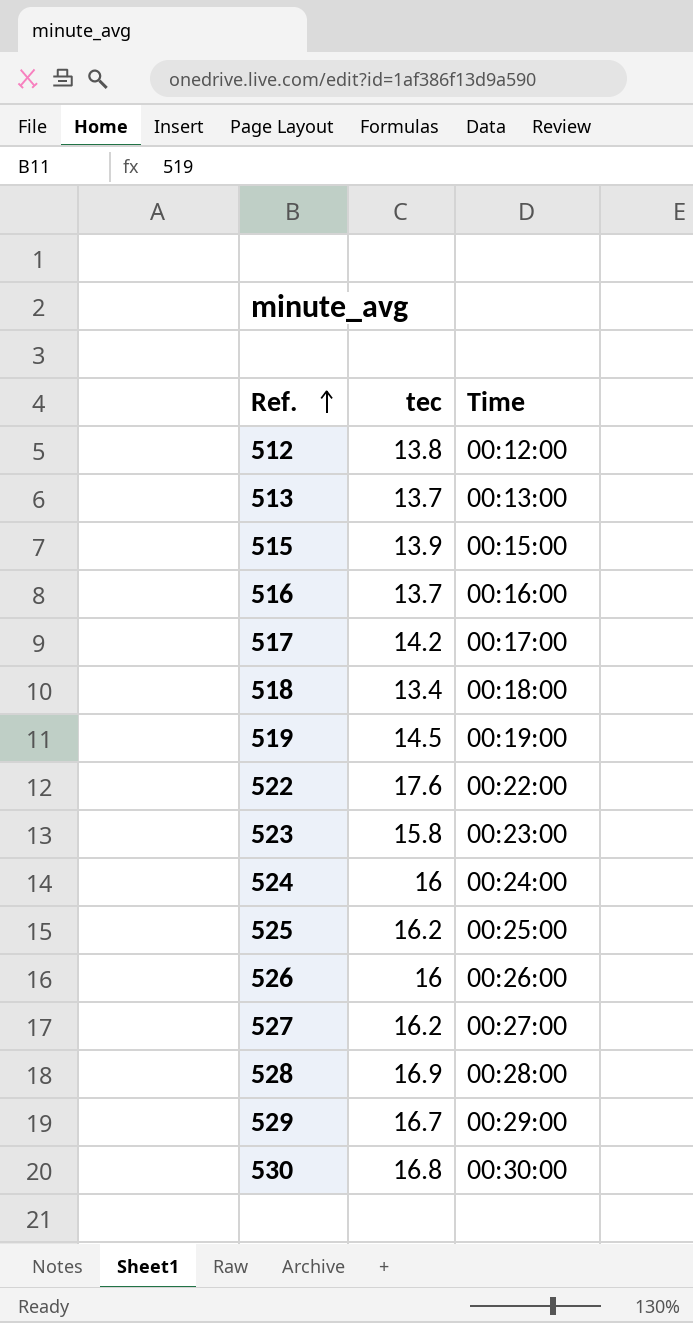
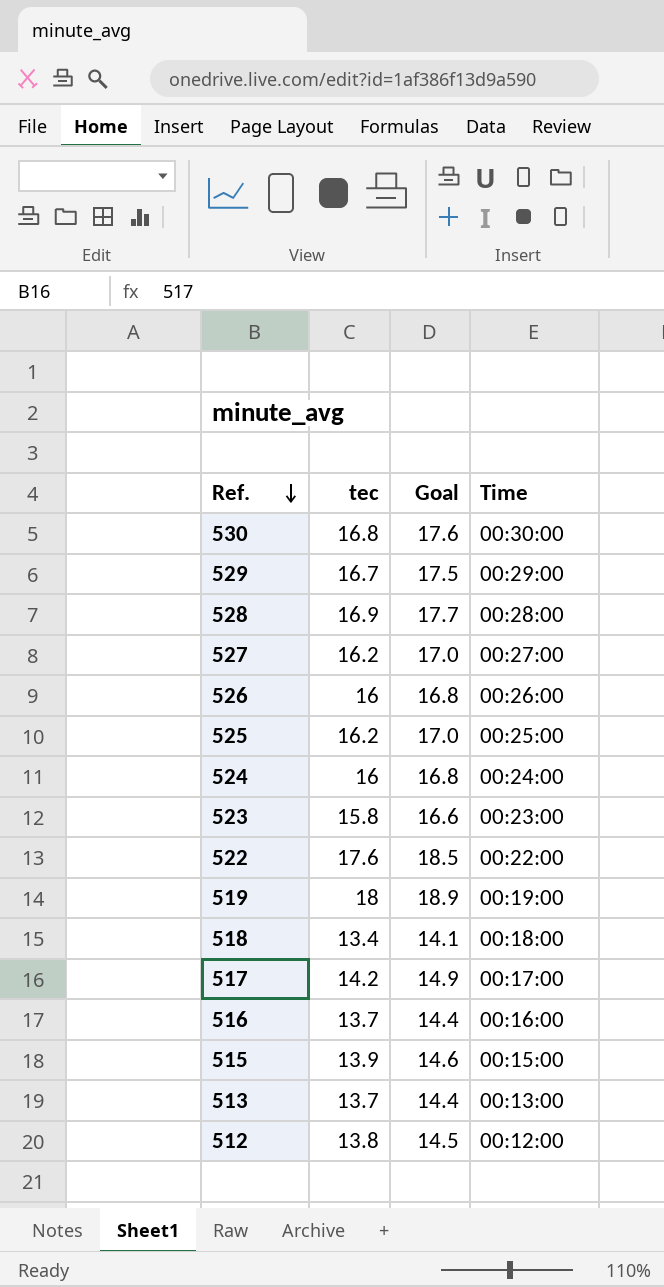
row order: Ref. ascending -> Ref. descending
column Goal | formula: none -> [tec] * 1.05
519 | tec: 14.5 -> 18

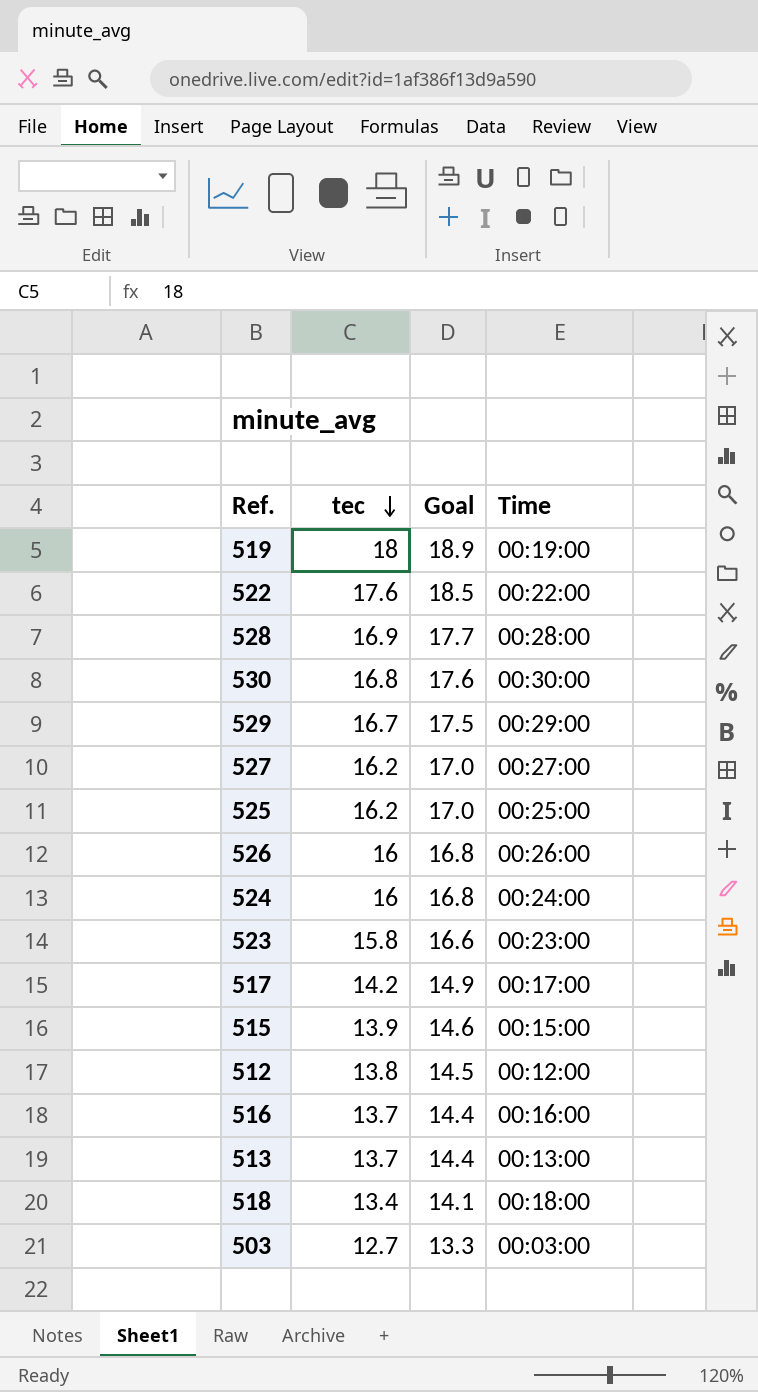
row order: Ref. descending -> tec descending
row 503: none -> 12.7 | 13.3 | 00:03:00

